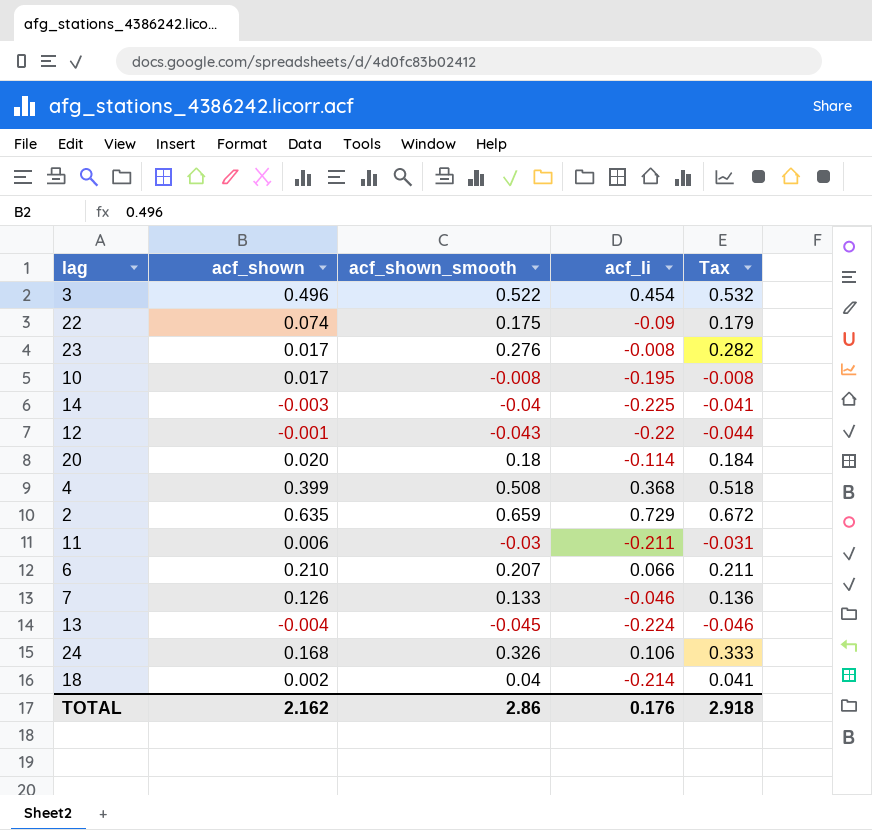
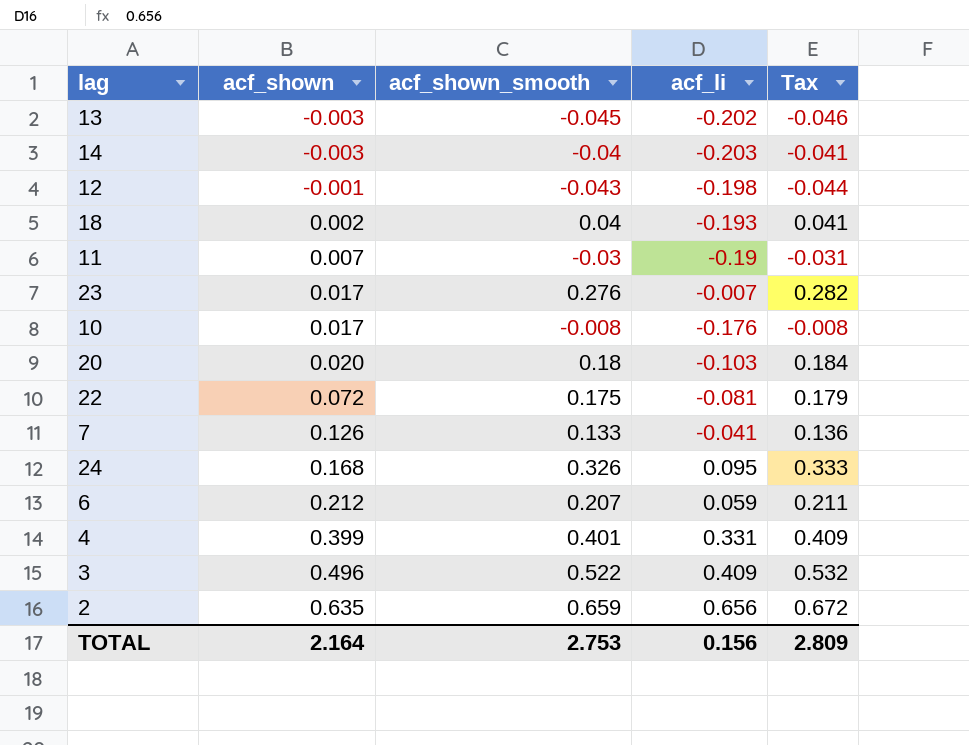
row order: none -> acf_shown ascending
13 | acf_shown: -0.004 -> -0.003
13 | acf_li: -0.224 -> -0.202
14 | acf_li: -0.225 -> -0.203
12 | acf_li: -0.22 -> -0.198
18 | acf_li: -0.214 -> -0.193
11 | acf_shown: 0.006 -> 0.007
11 | acf_li: -0.211 -> -0.19
23 | acf_li: -0.008 -> -0.007
10 | acf_li: -0.195 -> -0.176
20 | acf_li: -0.114 -> -0.103
22 | acf_shown: 0.074 -> 0.072
22 | acf_li: -0.09 -> -0.081
7 | acf_li: -0.046 -> -0.041
24 | acf_li: 0.106 -> 0.095
6 | acf_shown: 0.210 -> 0.212
6 | acf_li: 0.066 -> 0.059
4 | acf_shown_smooth: 0.508 -> 0.401
4 | acf_li: 0.368 -> 0.331
4 | Tax: 0.518 -> 0.409
3 | acf_li: 0.454 -> 0.409
2 | acf_li: 0.729 -> 0.656
TOTAL | acf_shown: 2.162 -> 2.164
TOTAL | acf_shown_smooth: 2.86 -> 2.753
TOTAL | acf_li: 0.176 -> 0.156
TOTAL | Tax: 2.918 -> 2.809

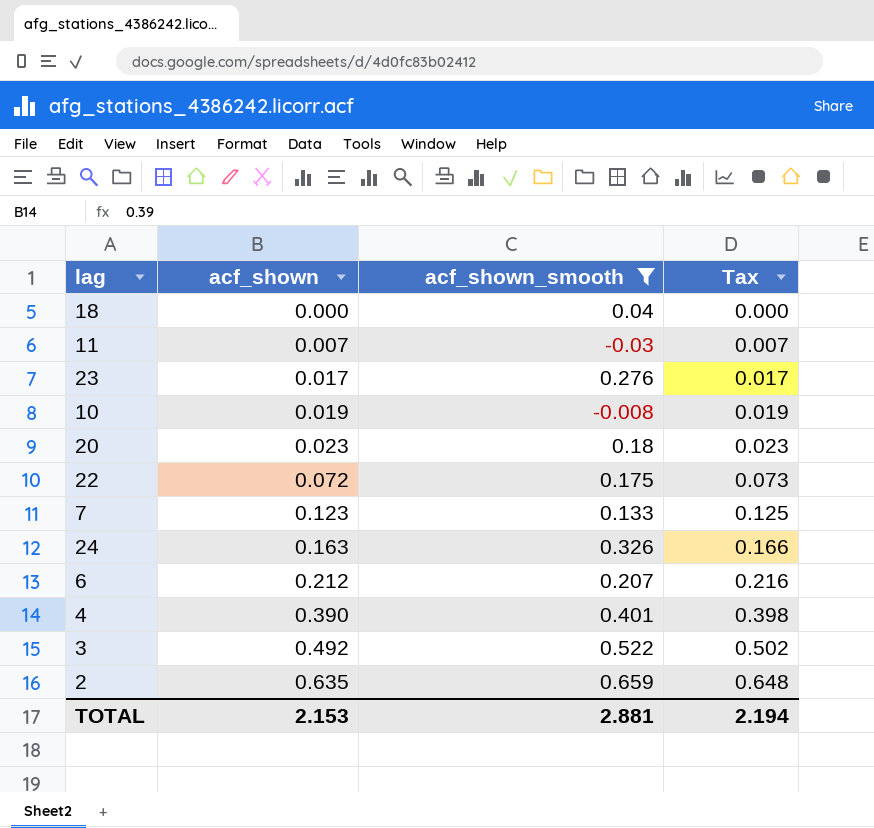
filter: none -> acf_shown_smooth >= -0.03
column acf_li | position: 4 -> none
column Tax | formula: [acf_shown_smooth] * 1.02 -> [acf_shown] * 1.02
18 | acf_shown: 0.002 -> 0.000
10 | acf_shown: 0.017 -> 0.019
20 | acf_shown: 0.020 -> 0.023
7 | acf_shown: 0.126 -> 0.123
24 | acf_shown: 0.168 -> 0.163
4 | acf_shown: 0.399 -> 0.390
3 | acf_shown: 0.496 -> 0.492
TOTAL | acf_shown: 2.164 -> 2.153
TOTAL | acf_shown_smooth: 2.753 -> 2.881
TOTAL | Tax: 2.809 -> 2.194

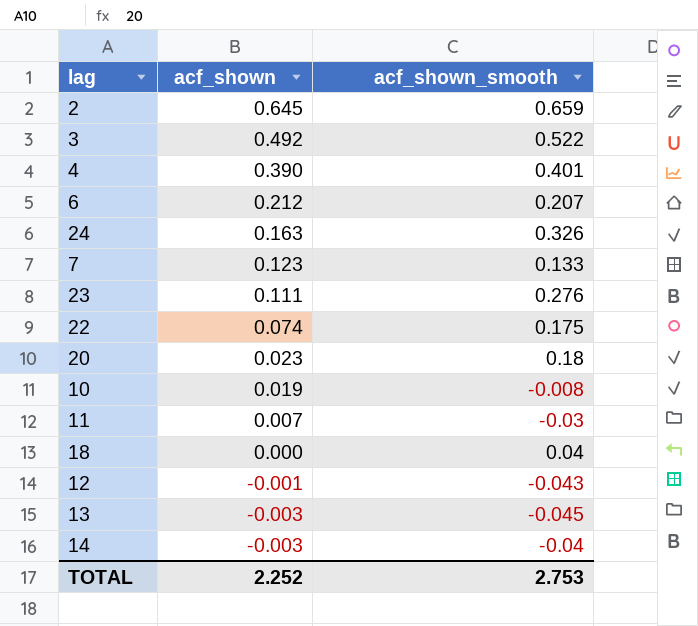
filter: acf_shown_smooth >= -0.03 -> none
row order: acf_shown ascending -> acf_shown descending
column Tax | formula: [acf_shown] * 1.02 -> none
2 | acf_shown: 0.635 -> 0.645
23 | acf_shown: 0.017 -> 0.111
22 | acf_shown: 0.072 -> 0.074
TOTAL | acf_shown: 2.153 -> 2.252
TOTAL | acf_shown_smooth: 2.881 -> 2.753

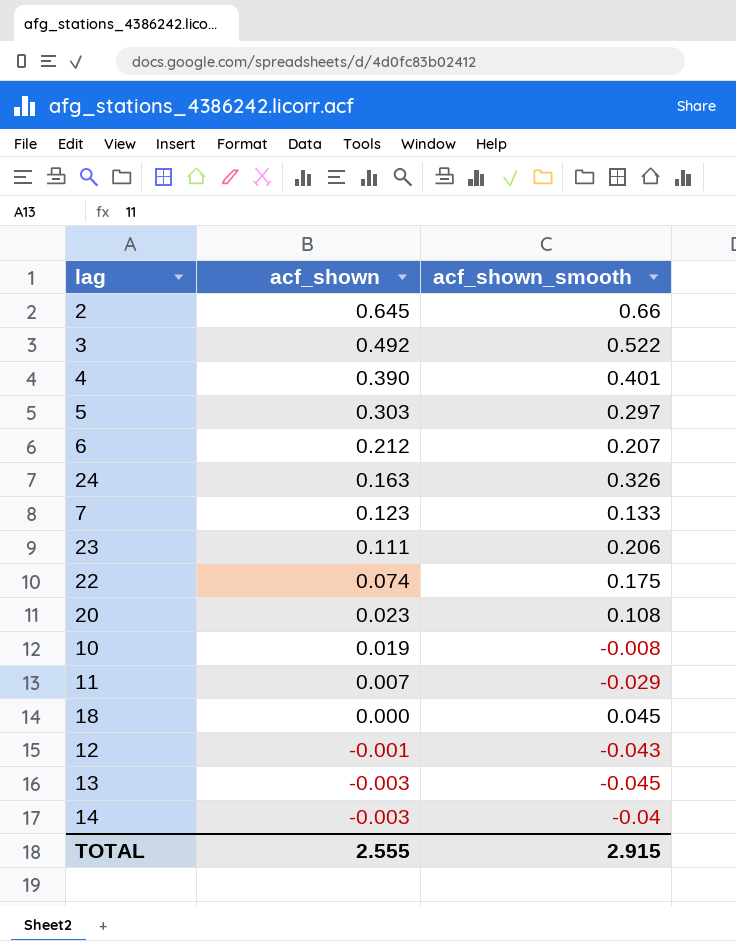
2 | acf_shown_smooth: 0.659 -> 0.66
row 5: none -> 0.303 | 0.297
23 | acf_shown_smooth: 0.276 -> 0.206
20 | acf_shown_smooth: 0.18 -> 0.108
11 | acf_shown_smooth: -0.03 -> -0.029
18 | acf_shown_smooth: 0.04 -> 0.045
TOTAL | acf_shown: 2.252 -> 2.555
TOTAL | acf_shown_smooth: 2.753 -> 2.915

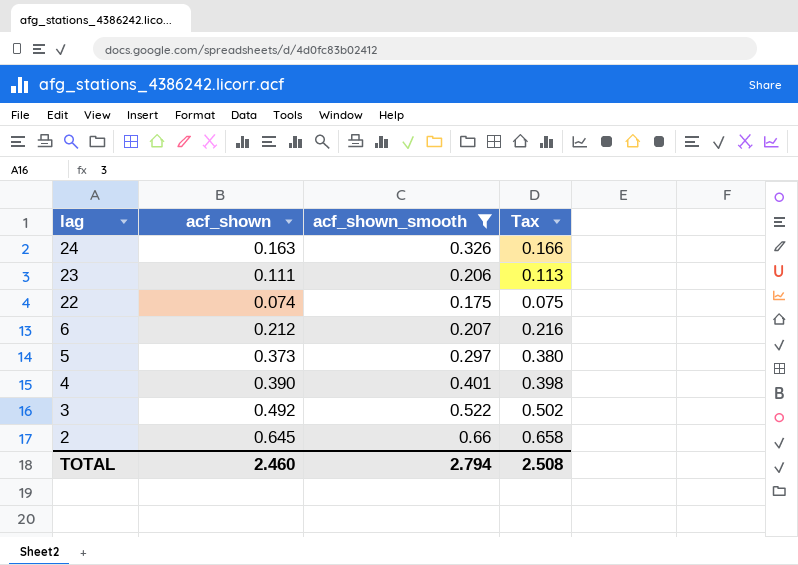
filter: none -> acf_shown_smooth >= 0.175
row order: acf_shown descending -> lag descending
column Tax | formula: none -> [acf_shown] * 1.02
5 | acf_shown: 0.303 -> 0.373
TOTAL | acf_shown: 2.555 -> 2.460
TOTAL | acf_shown_smooth: 2.915 -> 2.794

